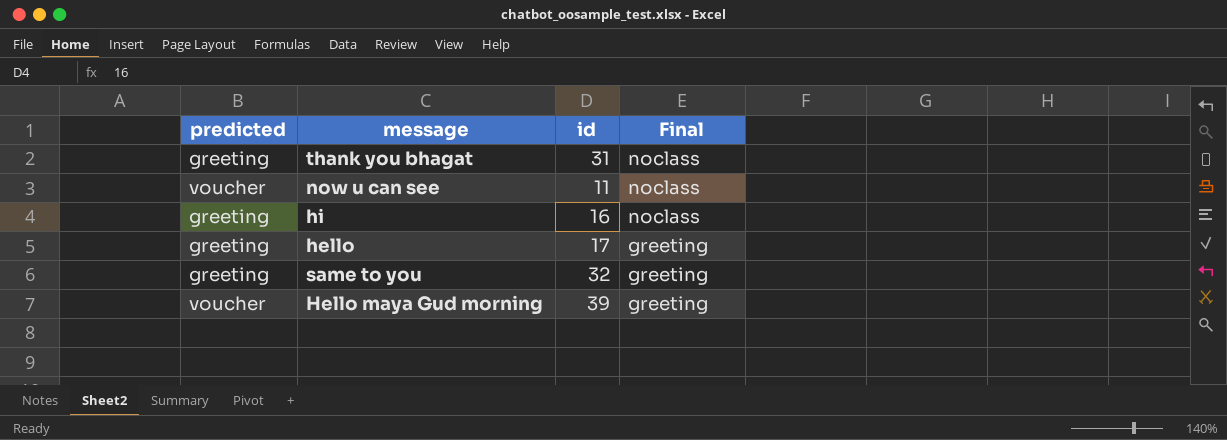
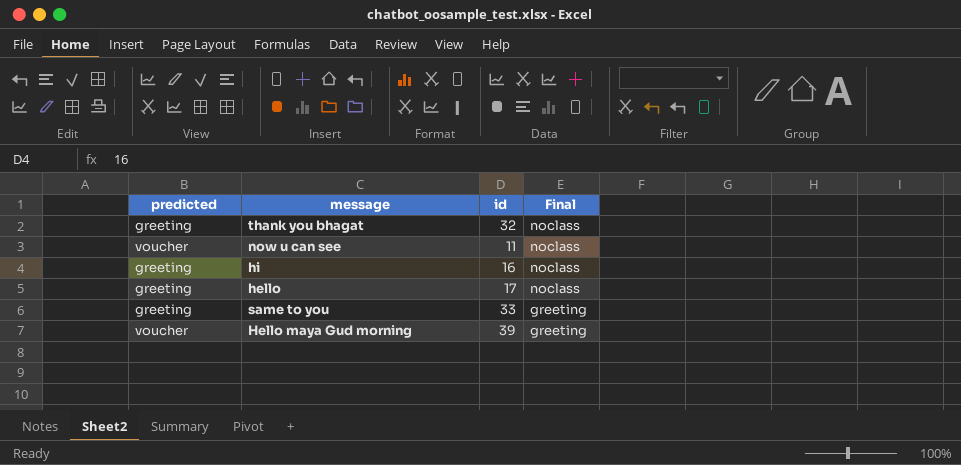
thank you bhagat | id: 31 -> 32
hello | Final: greeting -> noclass
same to you | id: 32 -> 33

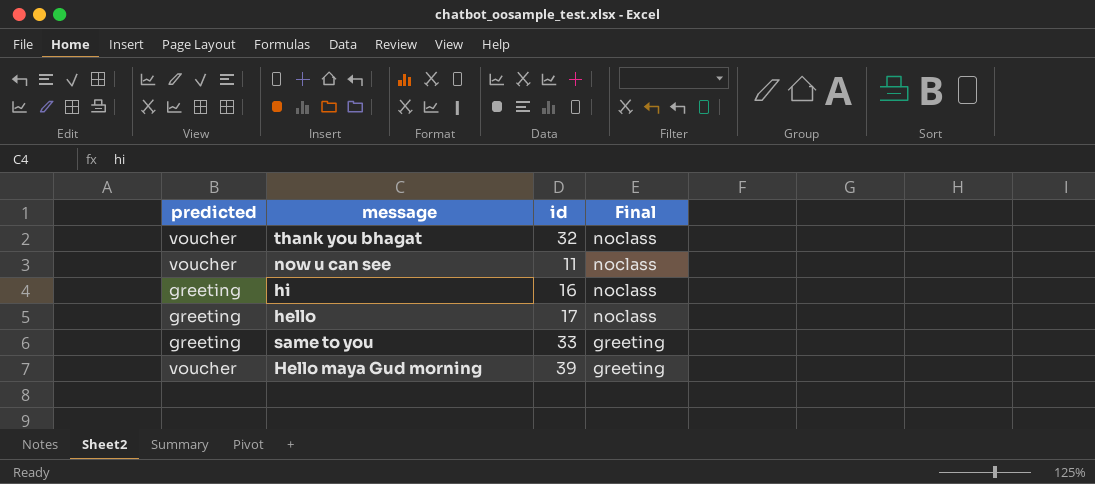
thank you bhagat | predicted: greeting -> voucher

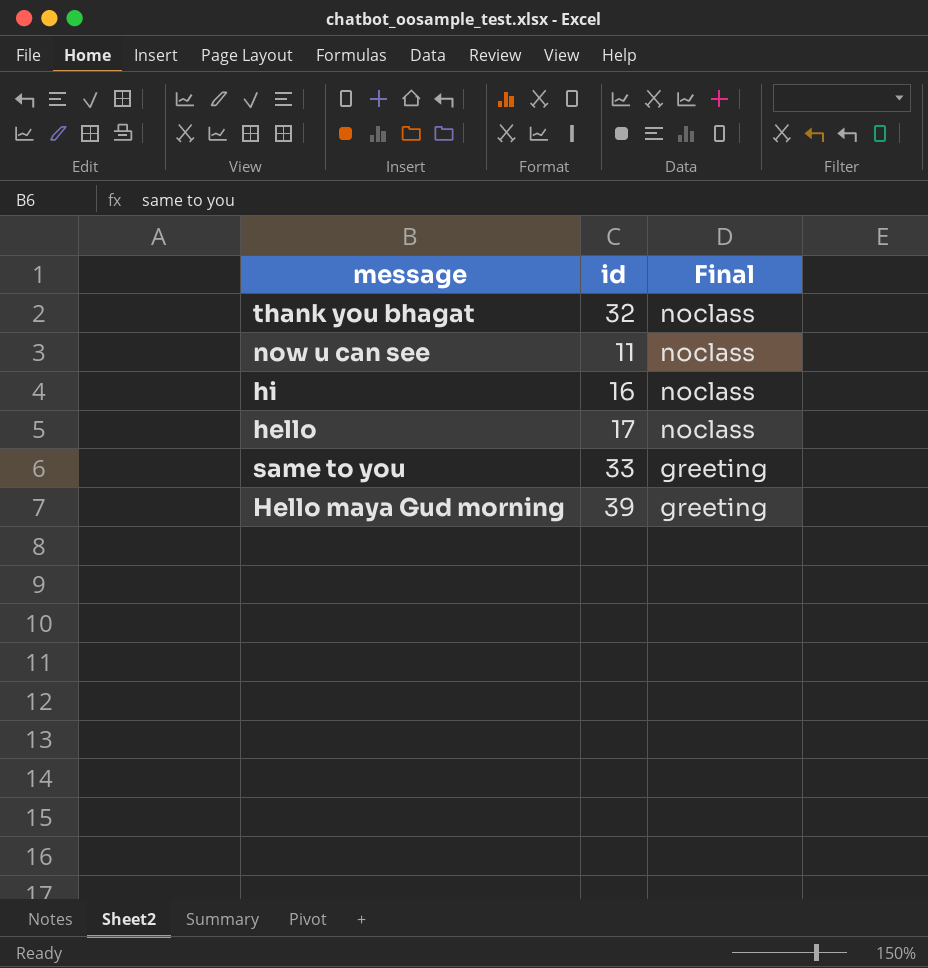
column predicted | position: 1 -> none

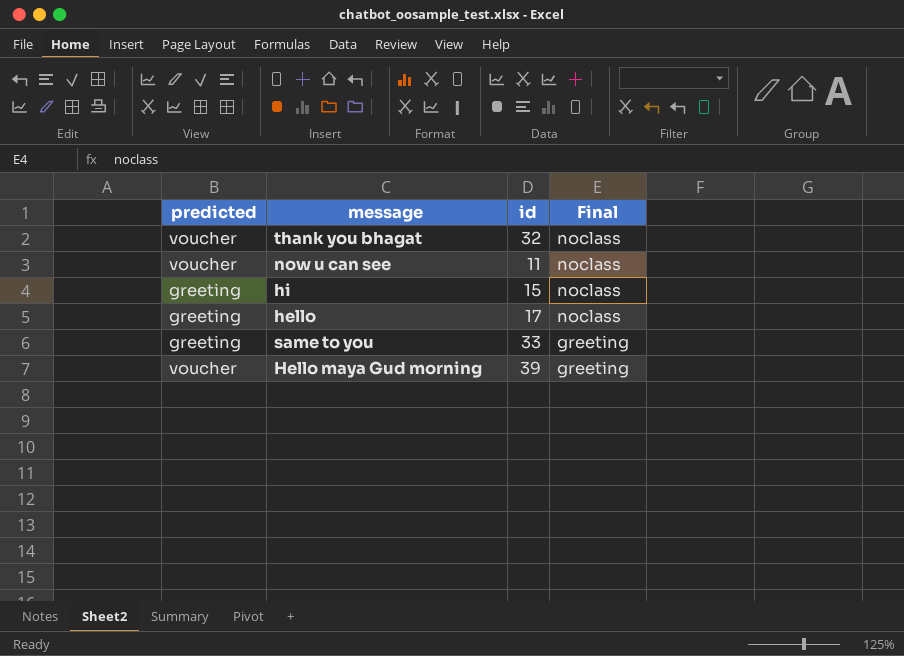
column predicted | position: none -> 1
hi | id: 16 -> 15

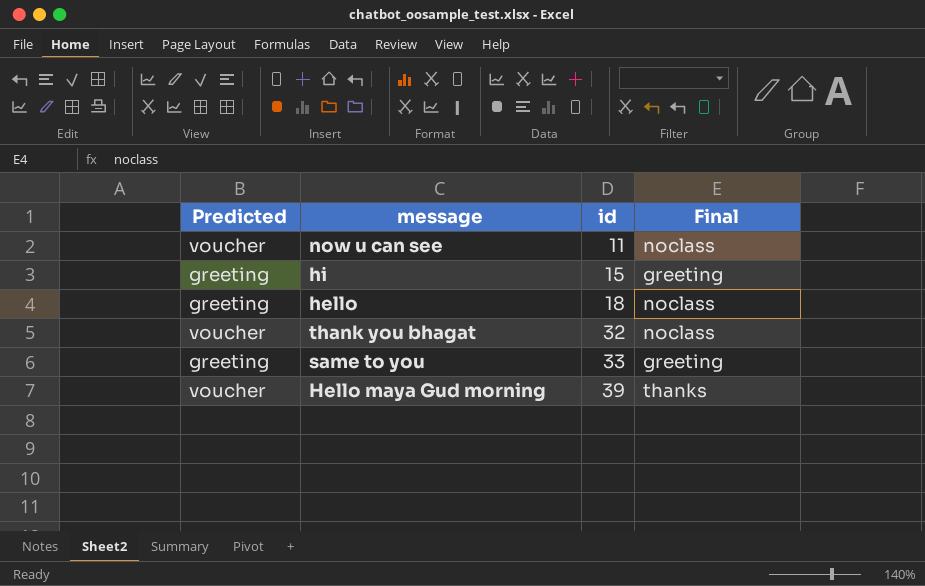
row order: Final descending -> id ascending
column name: predicted -> Predicted
hi | Final: noclass -> greeting
hello | id: 17 -> 18
Hello maya Gud morning | Final: greeting -> thanks

